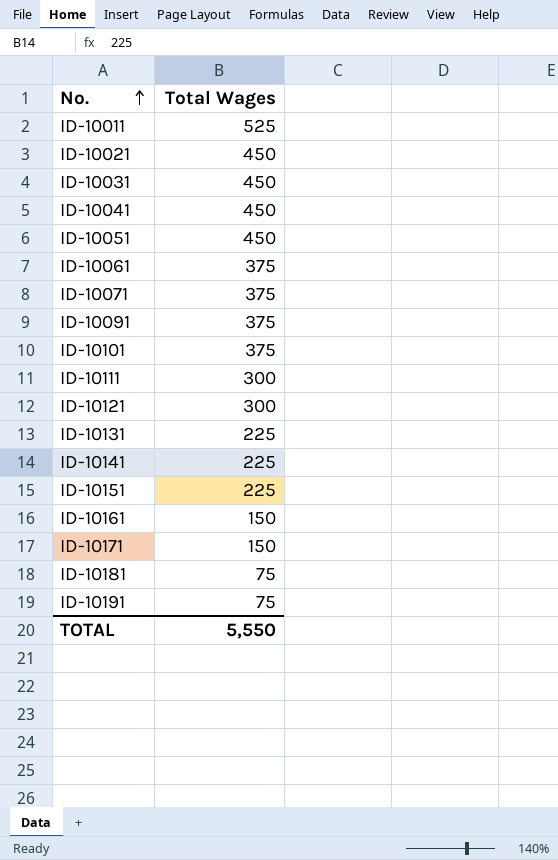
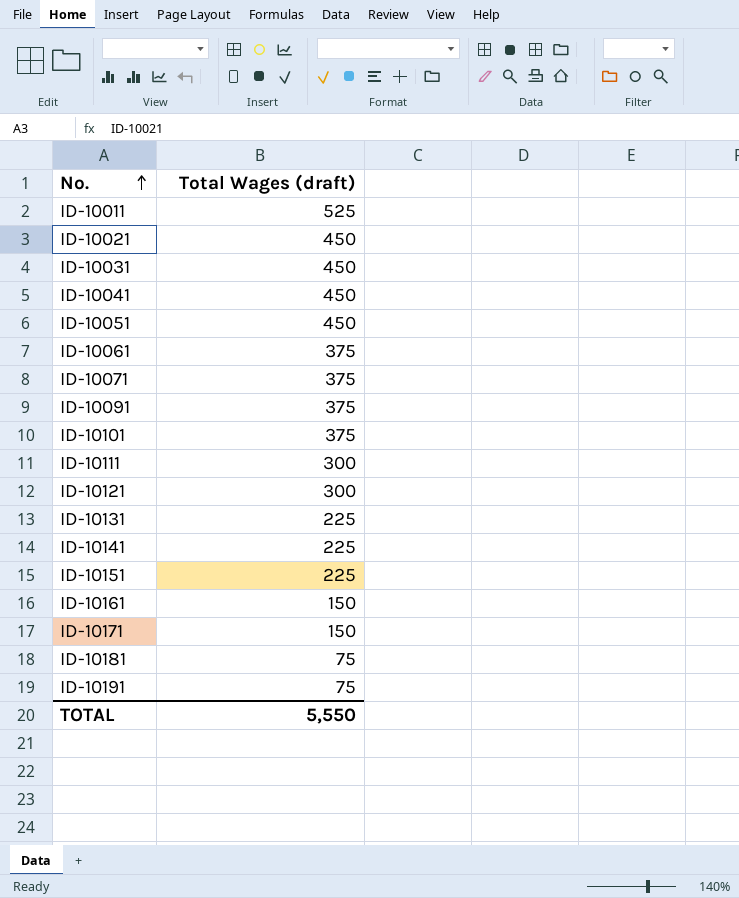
column name: Total Wages -> Total Wages (draft)

